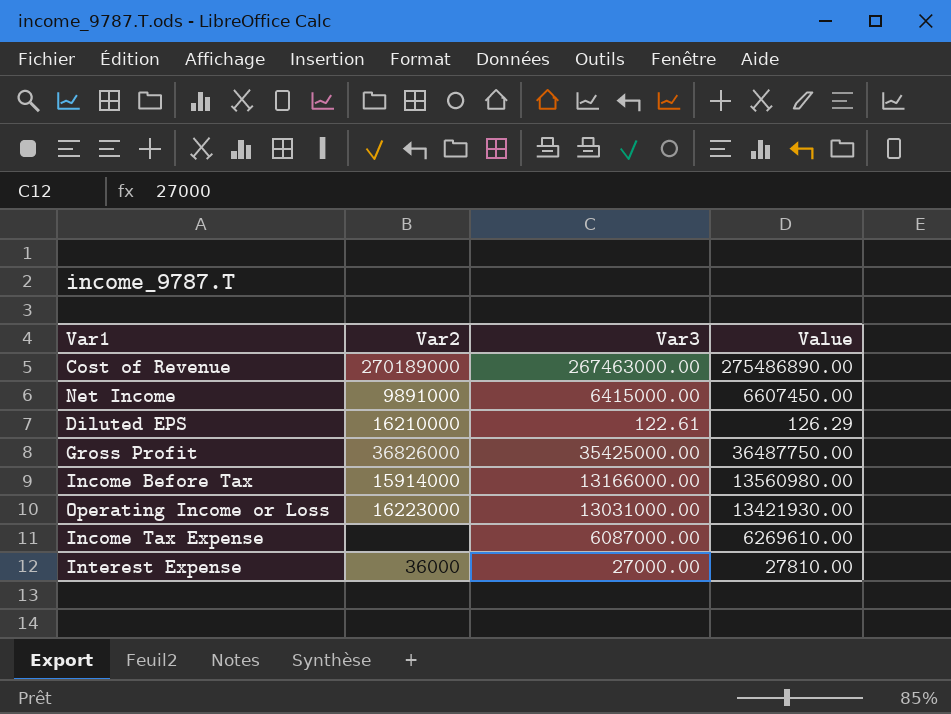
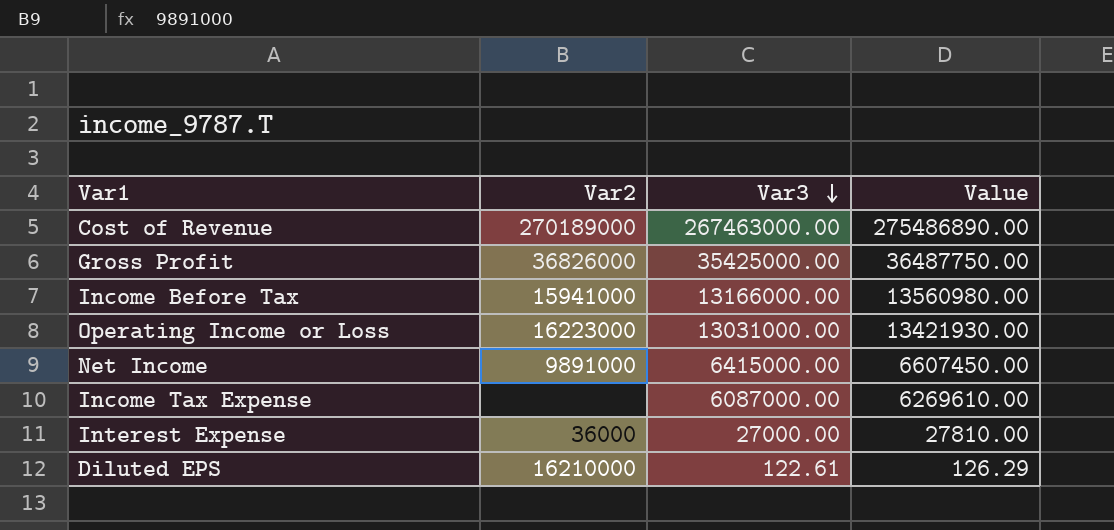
row order: none -> Var3 descending
Income Before Tax | Var2: 15914000 -> 15941000

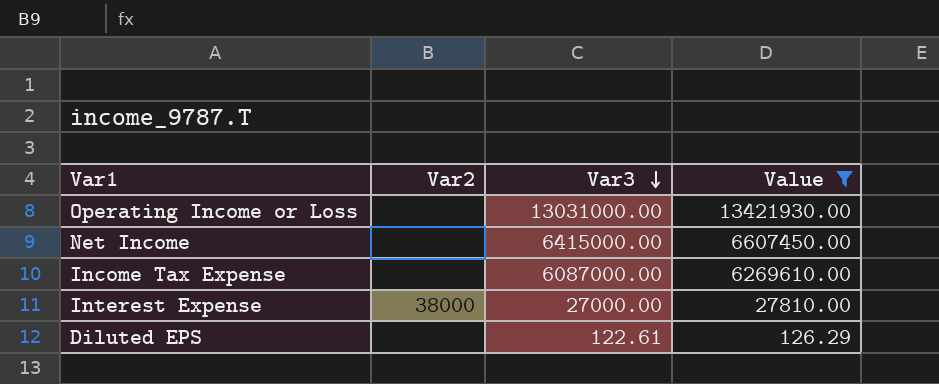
filter: none -> Value <= 13421930.00
Operating Income or Loss | Var2: 16223000 -> none
Net Income | Var2: 9891000 -> none
Interest Expense | Var2: 36000 -> 38000
Diluted EPS | Var2: 16210000 -> none

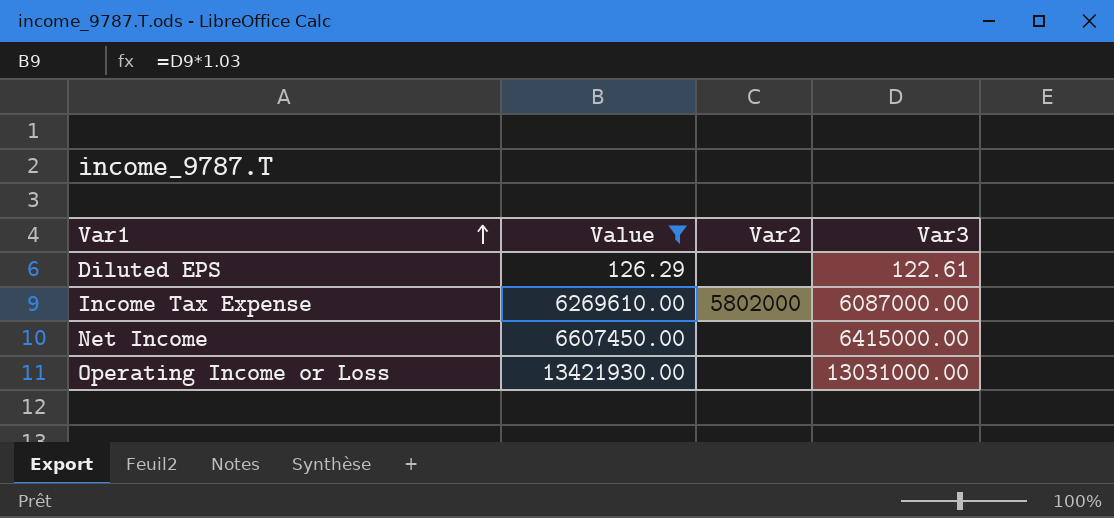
row order: Var3 descending -> Var1 ascending
column Value | position: 4 -> 2
row Interest Expense: 38000 | 27000.00 | 27810.00 -> none
Income Tax Expense | Var2: none -> 5802000

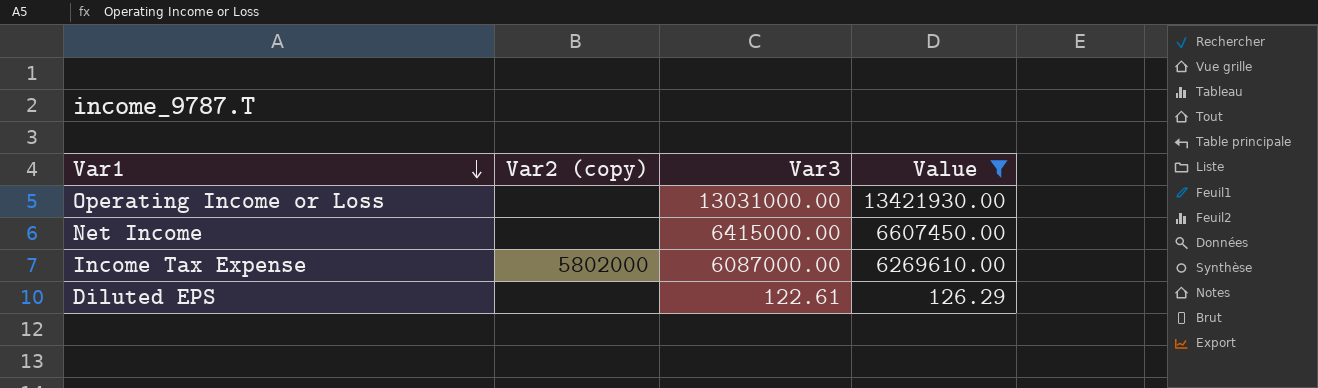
row order: Var1 ascending -> Var1 descending
column name: Var2 -> Var2 (copy)
column Value | position: 2 -> 4

